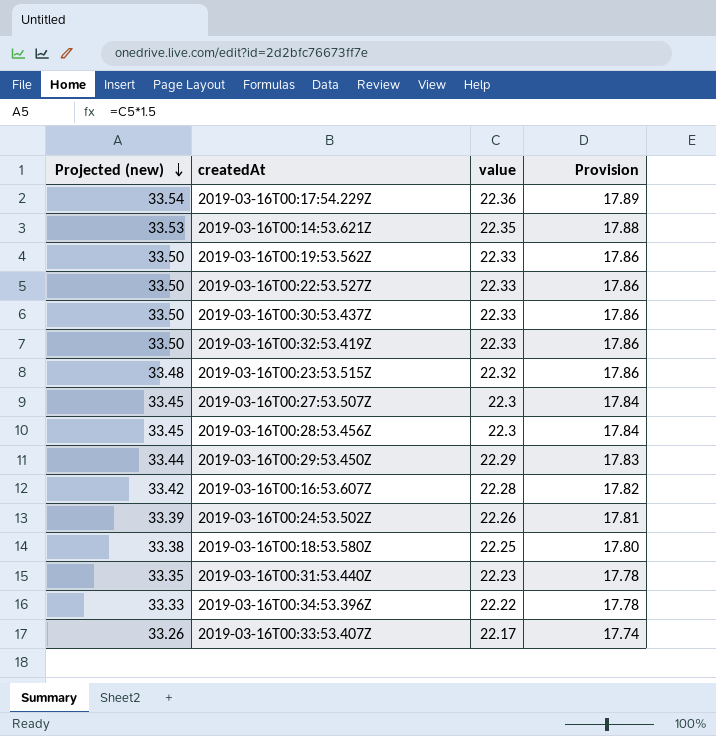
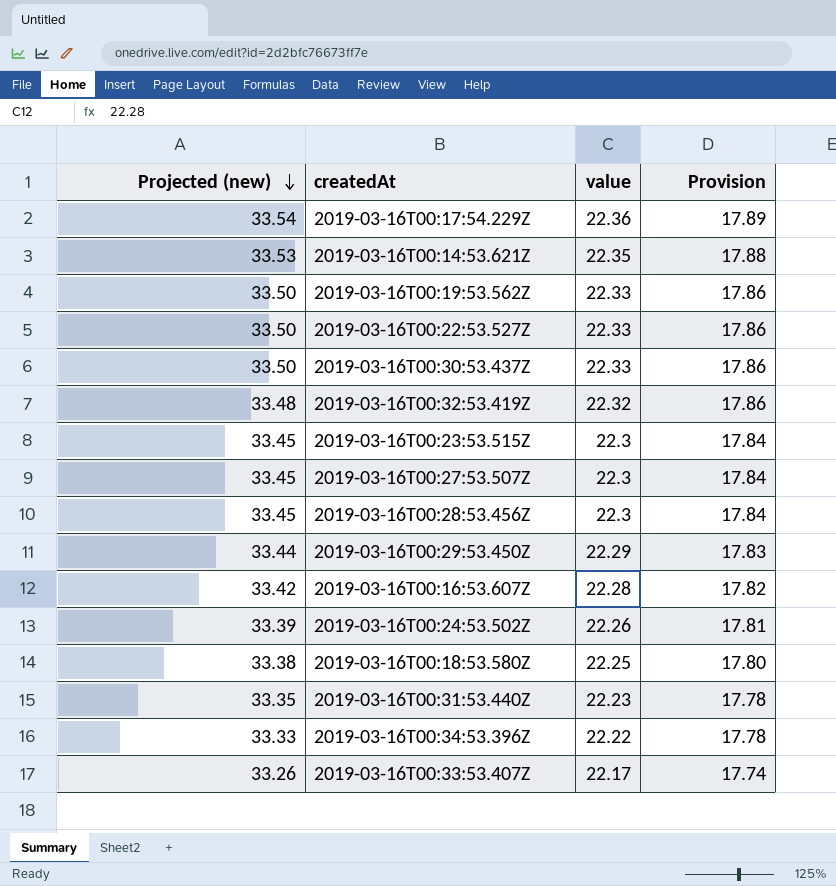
2019-03-16T00:32:53.419Z | Projected (new): 33.50 -> 33.48
2019-03-16T00:32:53.419Z | value: 22.33 -> 22.32
2019-03-16T00:23:53.515Z | Projected (new): 33.48 -> 33.45
2019-03-16T00:23:53.515Z | value: 22.32 -> 22.3
2019-03-16T00:23:53.515Z | Provision: 17.86 -> 17.84

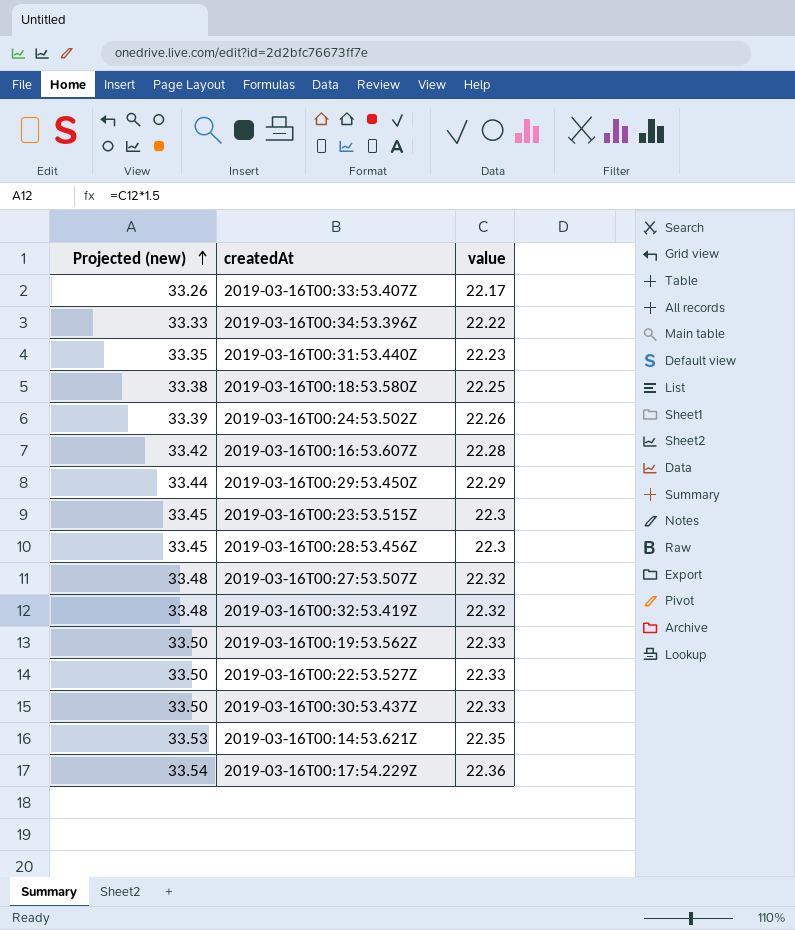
row order: Projected (new) descending -> Projected (new) ascending
column Provision | formula: [value] * 0.8 -> none
2019-03-16T00:27:53.507Z | Projected (new): 33.45 -> 33.48
2019-03-16T00:27:53.507Z | value: 22.3 -> 22.32

